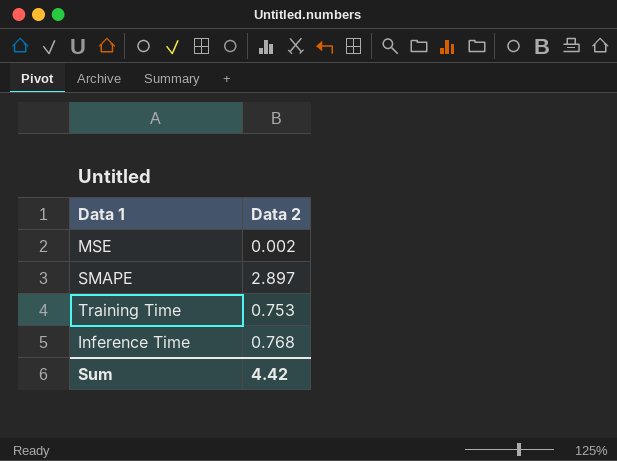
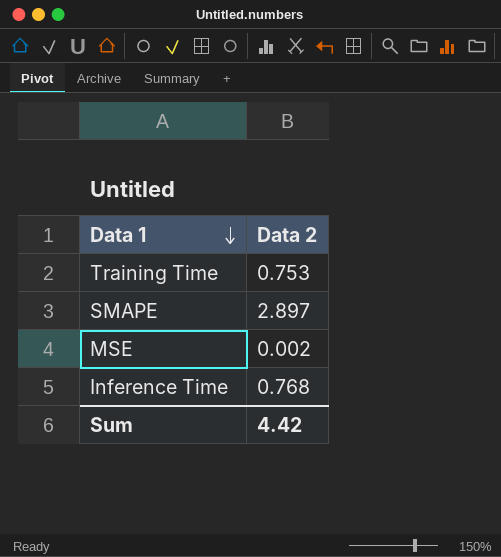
row order: none -> Data 1 descending

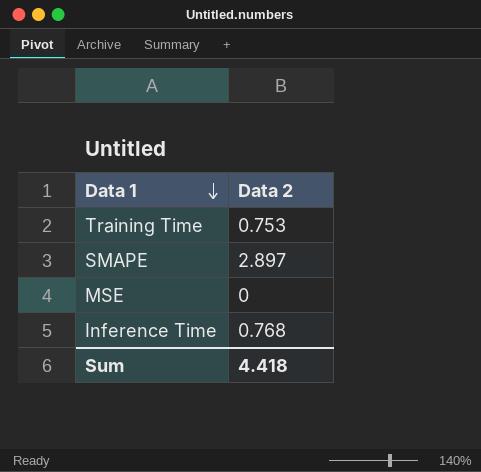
MSE | Data 2: 0.002 -> 0
Sum | Data 2: 4.42 -> 4.418

